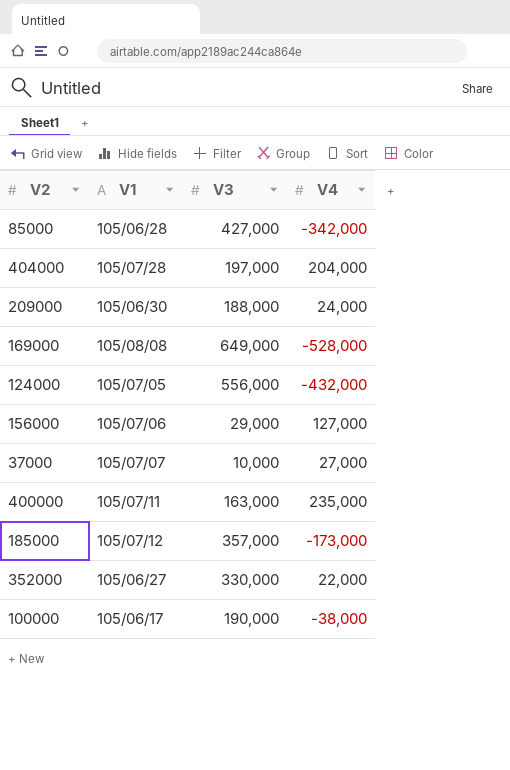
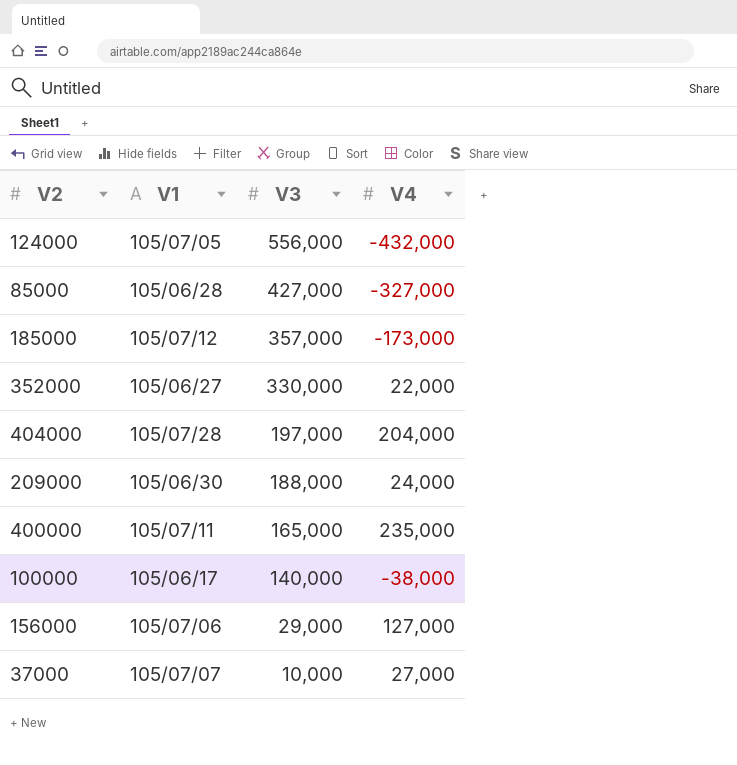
row order: none -> V3 descending
row 169000: 105/08/08 | 649,000 | -528,000 -> none
85000 | V4: -342,000 -> -327,000
400000 | V3: 163,000 -> 165,000
100000 | V3: 190,000 -> 140,000

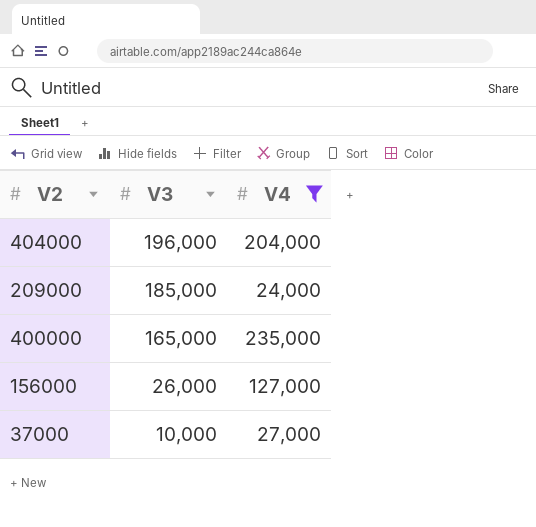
filter: none -> V4 >= 24,000
column V1 | position: 2 -> none
404000 | V3: 197,000 -> 196,000
209000 | V3: 188,000 -> 185,000
156000 | V3: 29,000 -> 26,000

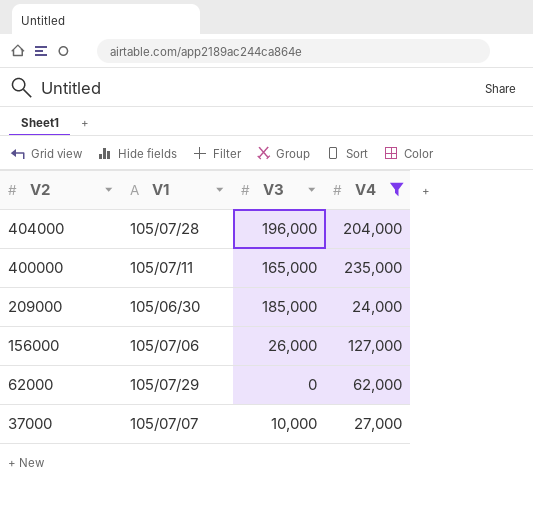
row order: V3 descending -> V2 descending
column V1 | position: none -> 2
row 62000: none -> 105/07/29 | 0 | 62,000

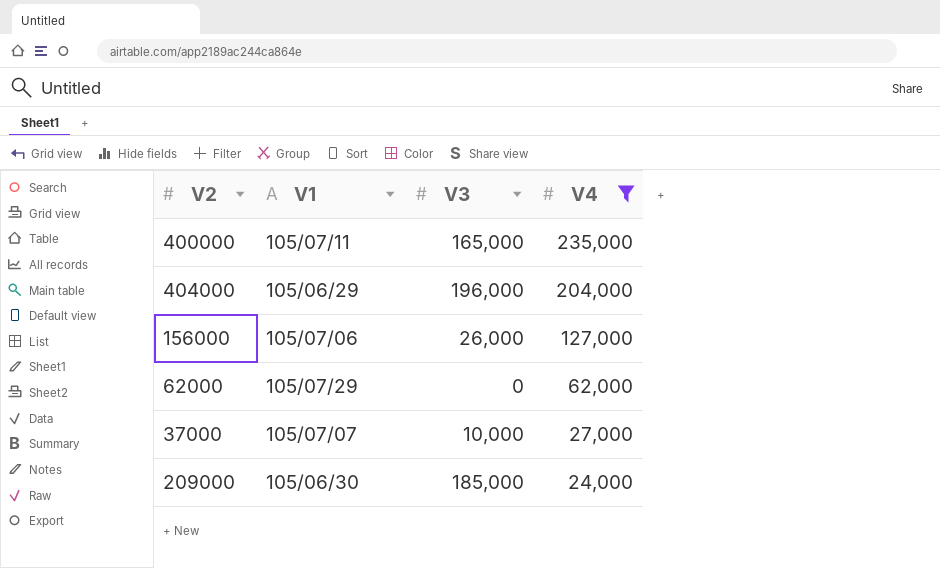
row order: V2 descending -> V4 descending
404000 | V1: 105/07/28 -> 105/06/29

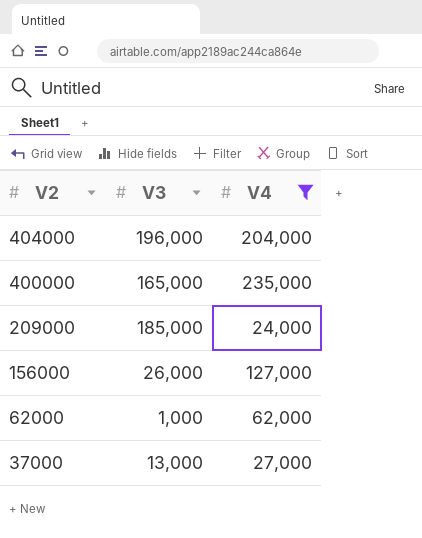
row order: V4 descending -> V2 descending
column V1 | position: 2 -> none
62000 | V3: 0 -> 1,000
37000 | V3: 10,000 -> 13,000

